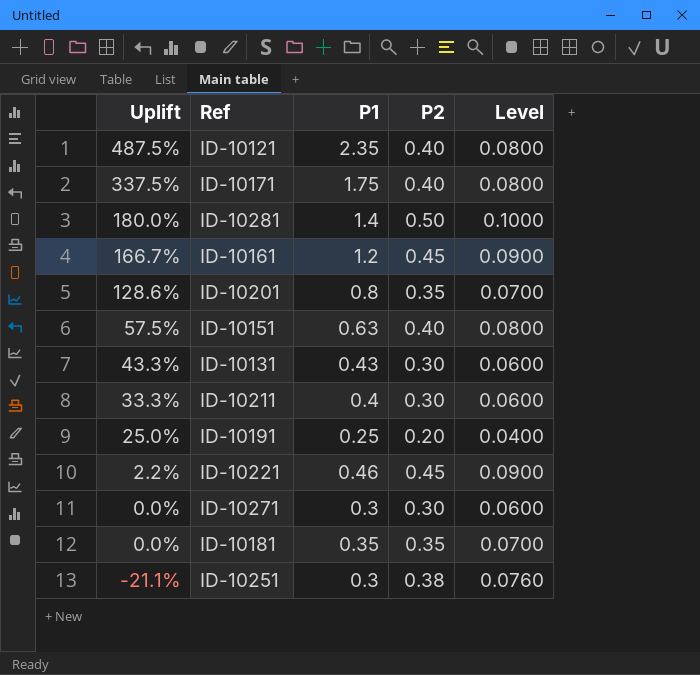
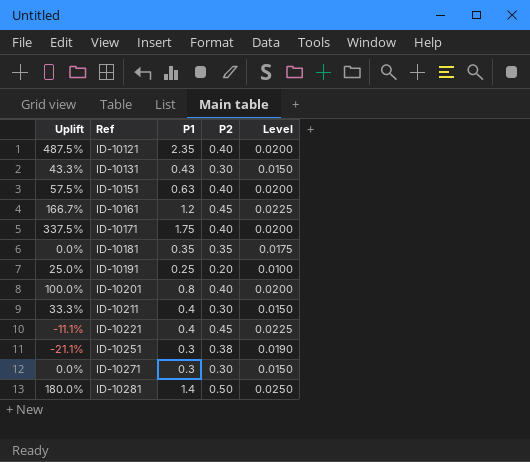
row order: Uplift descending -> Ref ascending
column Level | formula: [P2] * 0.2 -> [P2] * 0.05
ID-10201 | Uplift: 128.6% -> 100.0%
ID-10201 | P2: 0.35 -> 0.40
ID-10221 | Uplift: 2.2% -> -11.1%
ID-10221 | P1: 0.46 -> 0.4

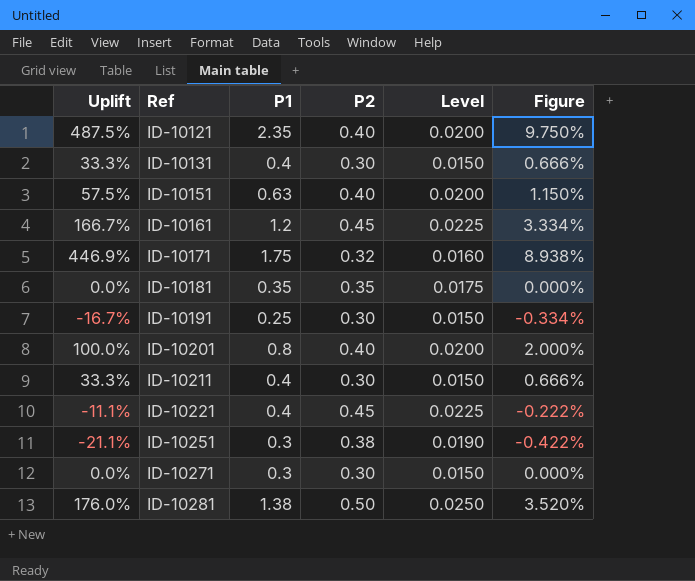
column Figure | formula: none -> [Uplift] * 0.02
ID-10131 | Uplift: 43.3% -> 33.3%
ID-10131 | P1: 0.43 -> 0.4
ID-10171 | Uplift: 337.5% -> 446.9%
ID-10171 | P2: 0.40 -> 0.32
ID-10171 | Level: 0.0200 -> 0.0160
ID-10191 | Uplift: 25.0% -> -16.7%
ID-10191 | P2: 0.20 -> 0.30
ID-10191 | Level: 0.0100 -> 0.0150
ID-10281 | Uplift: 180.0% -> 176.0%
ID-10281 | P1: 1.4 -> 1.38

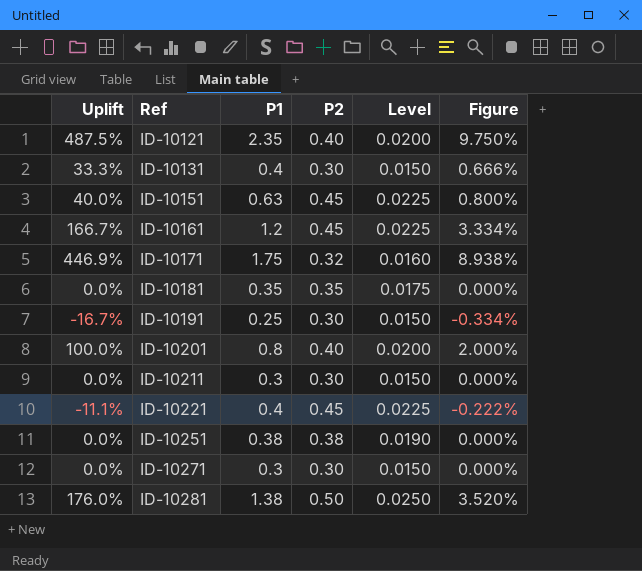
ID-10151 | Uplift: 57.5% -> 40.0%
ID-10151 | P2: 0.40 -> 0.45
ID-10151 | Level: 0.0200 -> 0.0225
ID-10151 | Figure: 1.150% -> 0.800%
ID-10211 | Uplift: 33.3% -> 0.0%
ID-10211 | P1: 0.4 -> 0.3
ID-10211 | Figure: 0.666% -> 0.000%
ID-10251 | Uplift: -21.1% -> 0.0%
ID-10251 | P1: 0.3 -> 0.38
ID-10251 | Figure: -0.422% -> 0.000%

